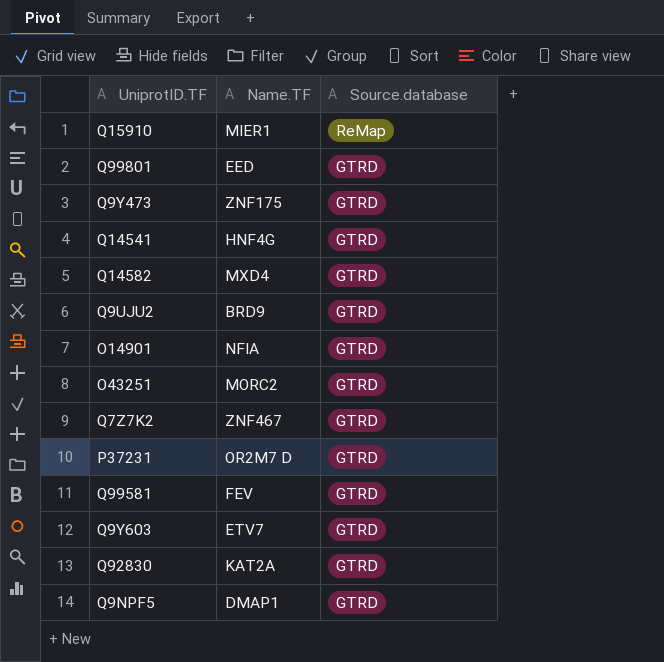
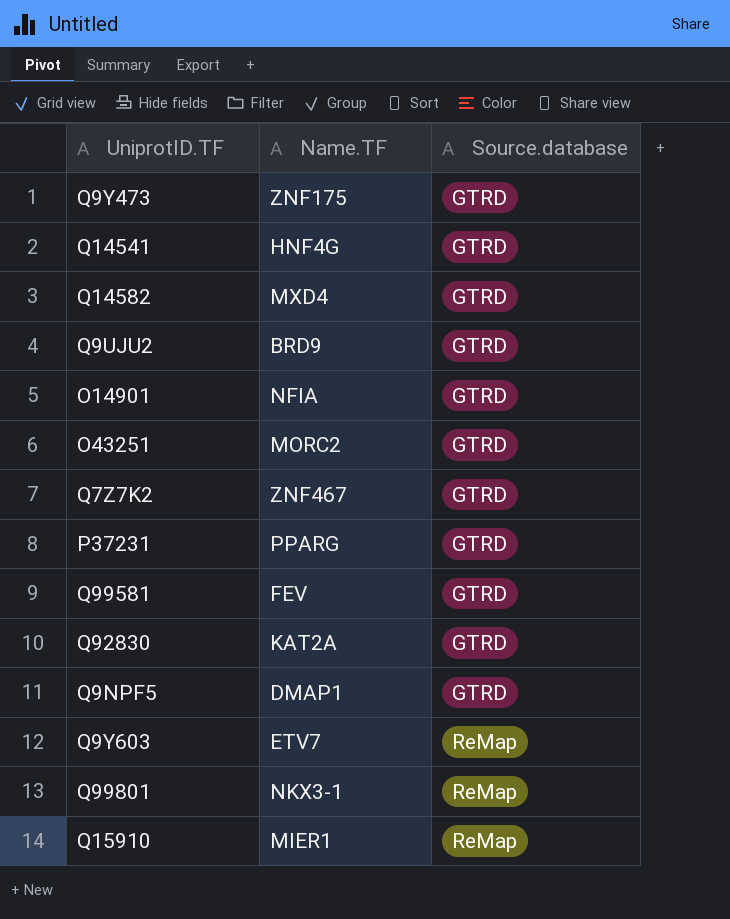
row order: Source.database descending -> Source.database ascending
P37231 | Name.TF: OR2M7 D -> PPARG
Q9Y603 | Source.database: GTRD -> ReMap
Q99801 | Name.TF: EED -> NKX3-1
Q99801 | Source.database: GTRD -> ReMap

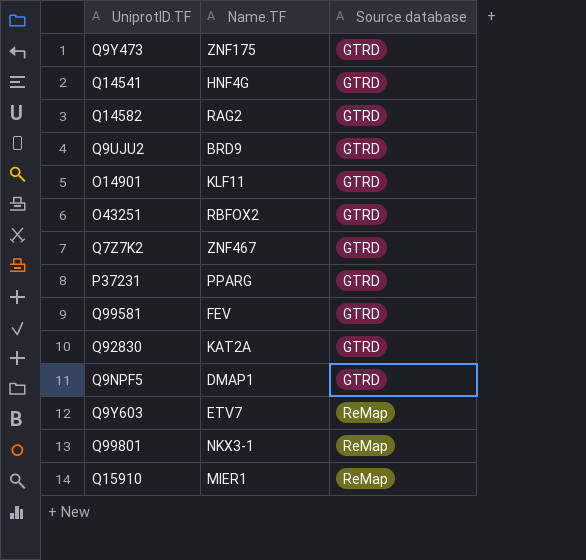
Q14582 | Name.TF: MXD4 -> RAG2
O14901 | Name.TF: NFIA -> KLF11
O43251 | Name.TF: MORC2 -> RBFOX2

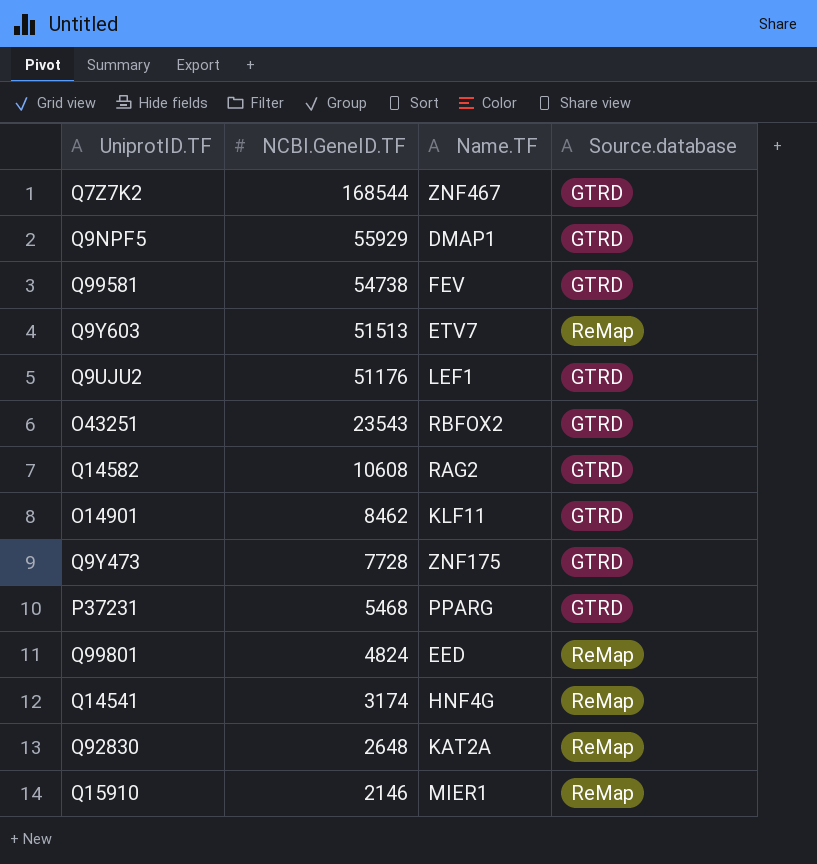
row order: Source.database ascending -> NCBI.GeneID.TF descending
column NCBI.GeneID.TF | position: none -> 2
Q9UJU2 | Name.TF: BRD9 -> LEF1
Q99801 | Name.TF: NKX3-1 -> EED
Q14541 | Source.database: GTRD -> ReMap
Q92830 | Source.database: GTRD -> ReMap

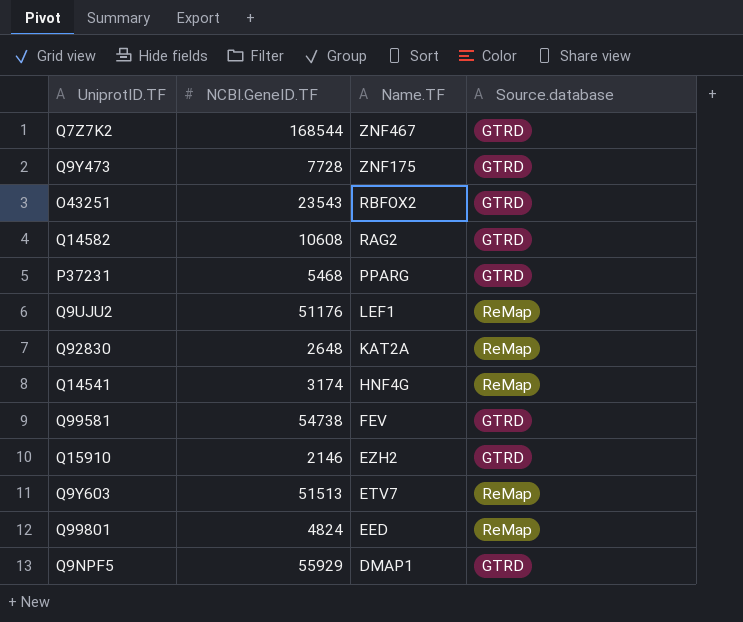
row order: NCBI.GeneID.TF descending -> Name.TF descending
row O14901: 8462 | KLF11 | GTRD -> none
Q9UJU2 | Source.database: GTRD -> ReMap
Q15910 | Name.TF: MIER1 -> EZH2
Q15910 | Source.database: ReMap -> GTRD

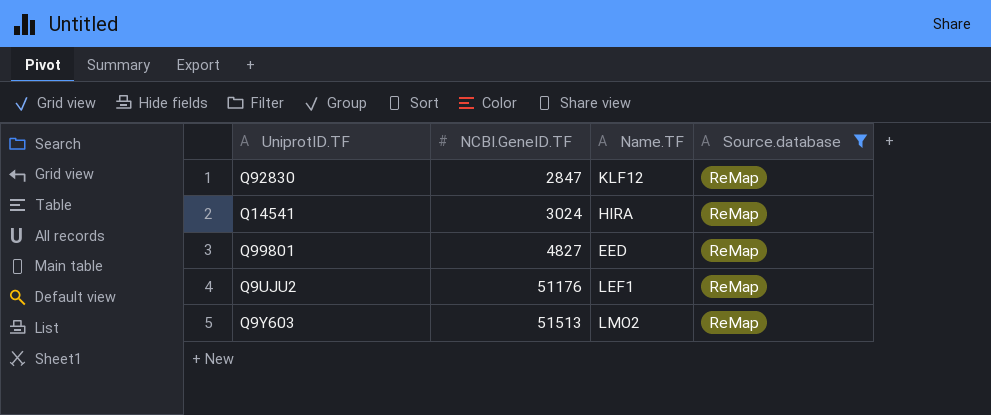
filter: none -> Source.database = ReMap
row order: Name.TF descending -> NCBI.GeneID.TF ascending
Q92830 | NCBI.GeneID.TF: 2648 -> 2847
Q92830 | Name.TF: KAT2A -> KLF12
Q14541 | NCBI.GeneID.TF: 3174 -> 3024
Q14541 | Name.TF: HNF4G -> HIRA
Q99801 | NCBI.GeneID.TF: 4824 -> 4827
Q9Y603 | Name.TF: ETV7 -> LMO2

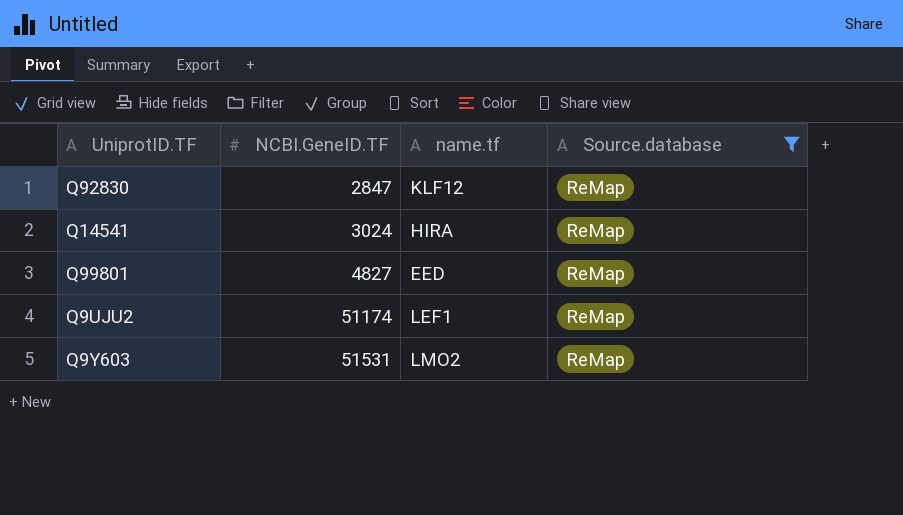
column name: Name.TF -> name.tf
Q9UJU2 | NCBI.GeneID.TF: 51176 -> 51174
Q9Y603 | NCBI.GeneID.TF: 51513 -> 51531

